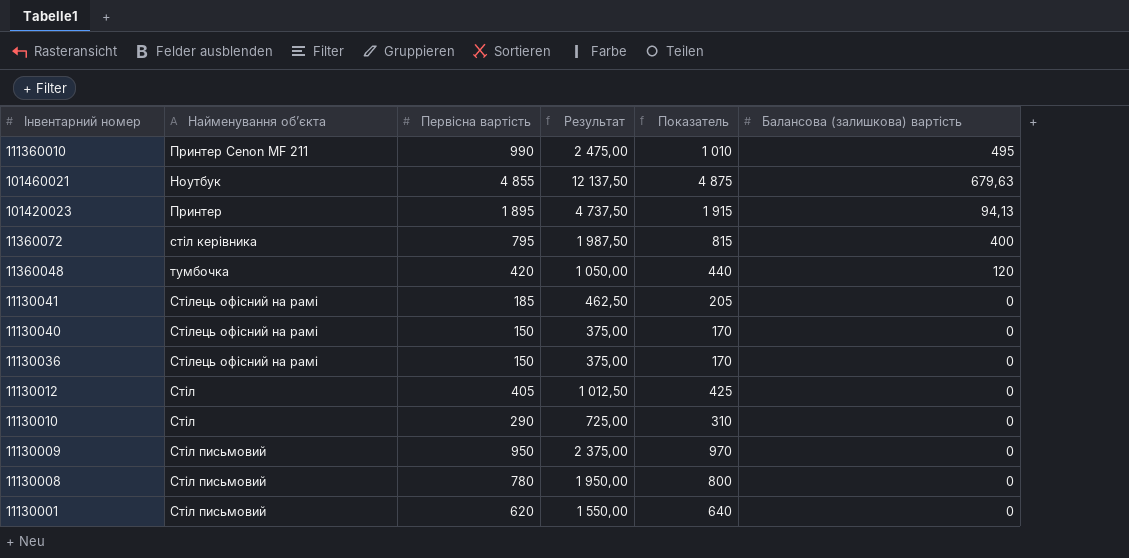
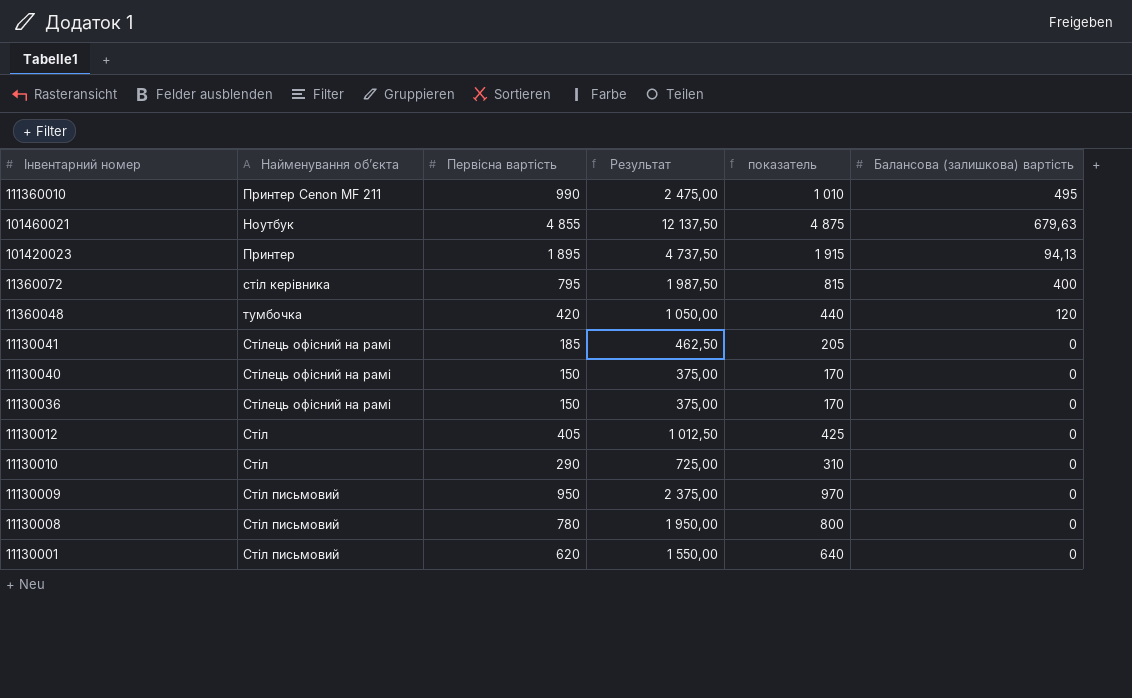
column name: Показатель -> показатель

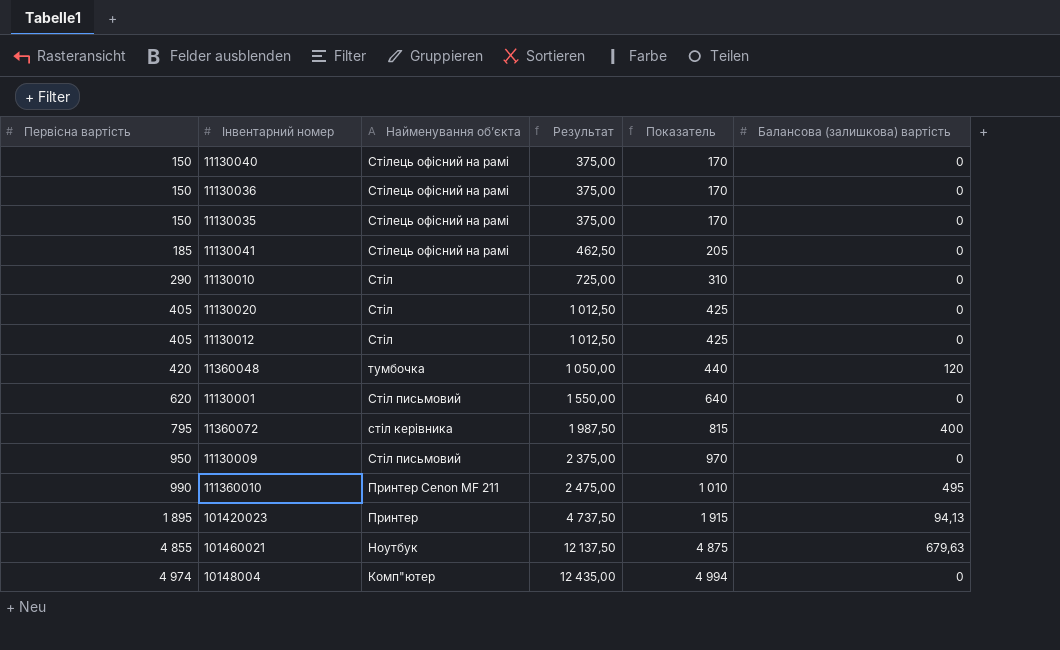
row order: Інвентарний номер descending -> Первісна вартість ascending
column Первісна вартість | position: 3 -> 1
column name: показатель -> Показатель
row 11130008: Стіл письмовий | 780 | 1 950,00 | 800 | 0 -> none
row 11130035: none -> 150 | Стілець офісний на рамі | 375,00 | 170 | 0
row 11130020: none -> 405 | Стіл | 1 012,50 | 425 | 0
row 10148004: none -> 4 974 | Комп"ютер | 12 435,00 | 4 994 | 0

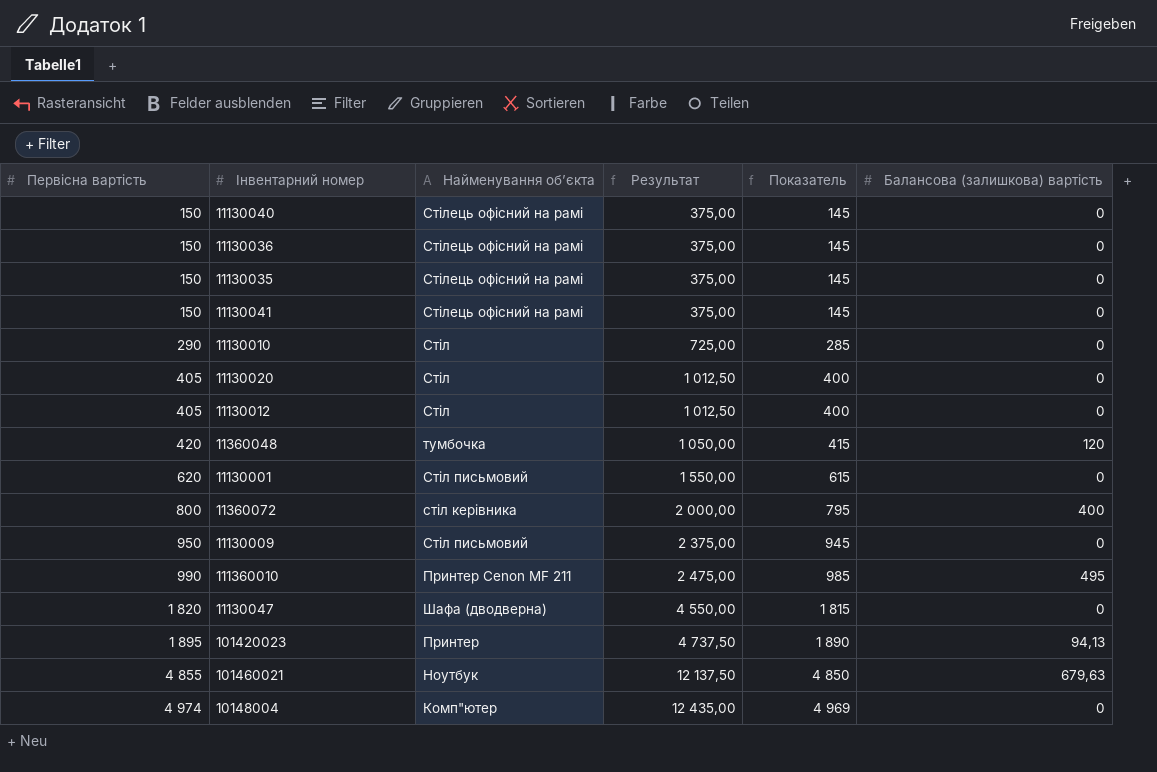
column Показатель | formula: [Первісна вартість] + 20 -> [Первісна вартість] - 5
11130041 | Первісна вартість: 185 -> 150
11130041 | Результат: 462,50 -> 375,00
11360072 | Первісна вартість: 795 -> 800
11360072 | Результат: 1 987,50 -> 2 000,00
row 11130047: none -> 1 820 | Шафа (дводверна) | 4 550,00 | 1 815 | 0

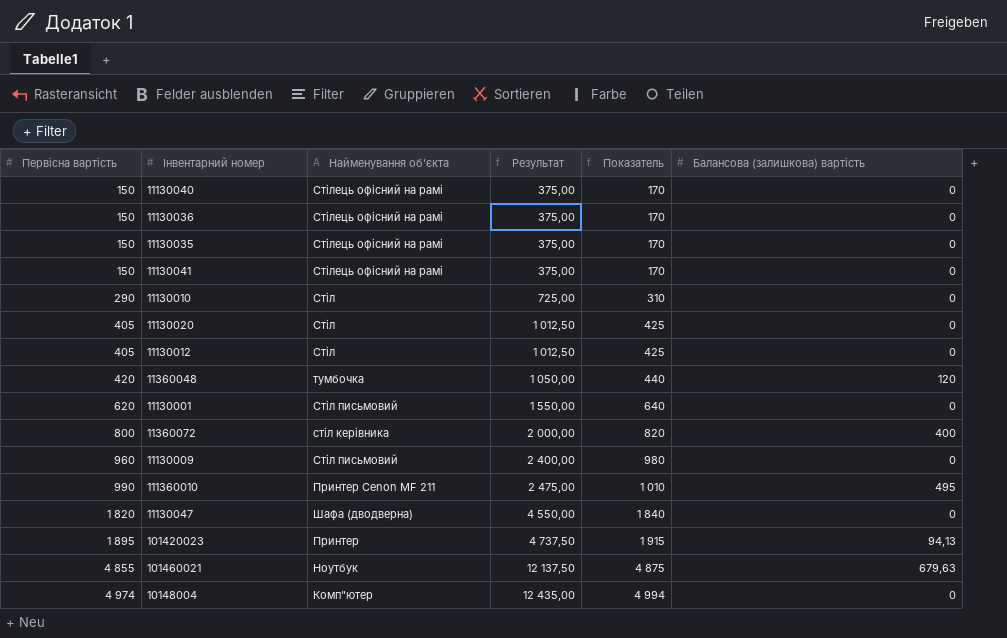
column Показатель | formula: [Первісна вартість] - 5 -> [Первісна вартість] + 20
11130009 | Первісна вартість: 950 -> 960
11130009 | Результат: 2 375,00 -> 2 400,00

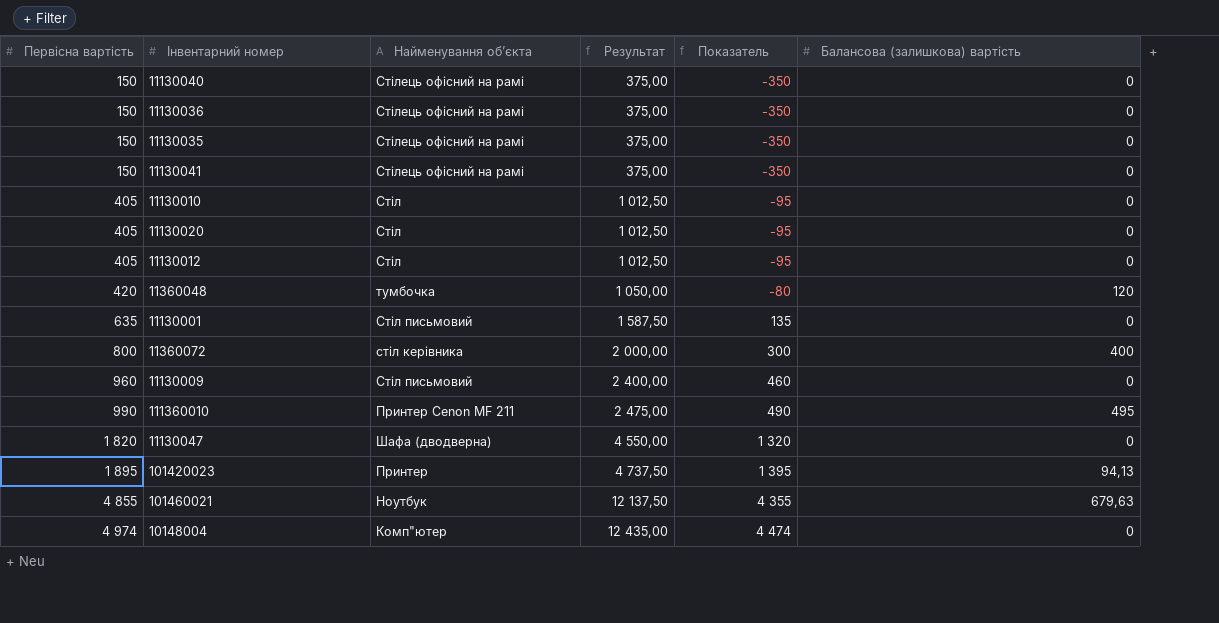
column Показатель | formula: [Первісна вартість] + 20 -> [Первісна вартість] - 500
11130010 | Первісна вартість: 290 -> 405
11130010 | Результат: 725,00 -> 1 012,50
11130001 | Первісна вартість: 620 -> 635
11130001 | Результат: 1 550,00 -> 1 587,50

